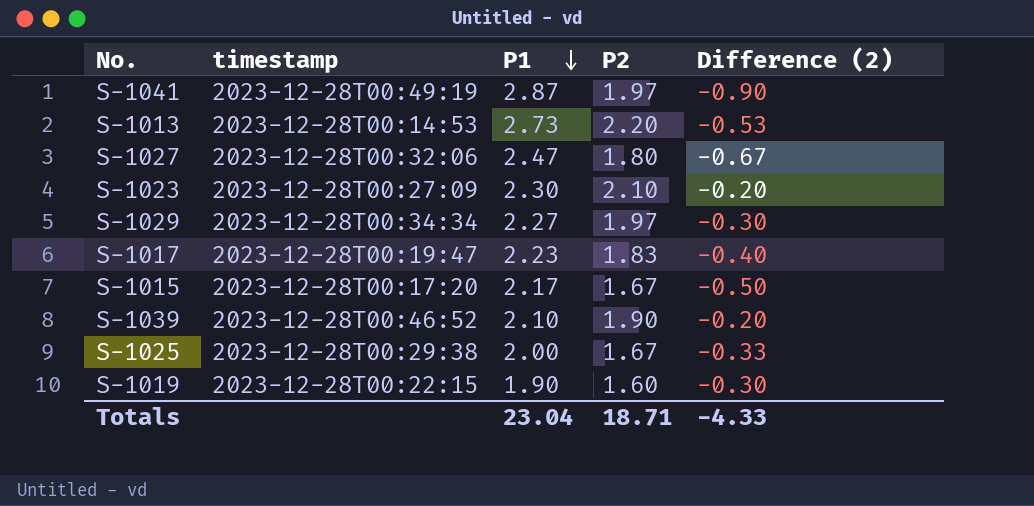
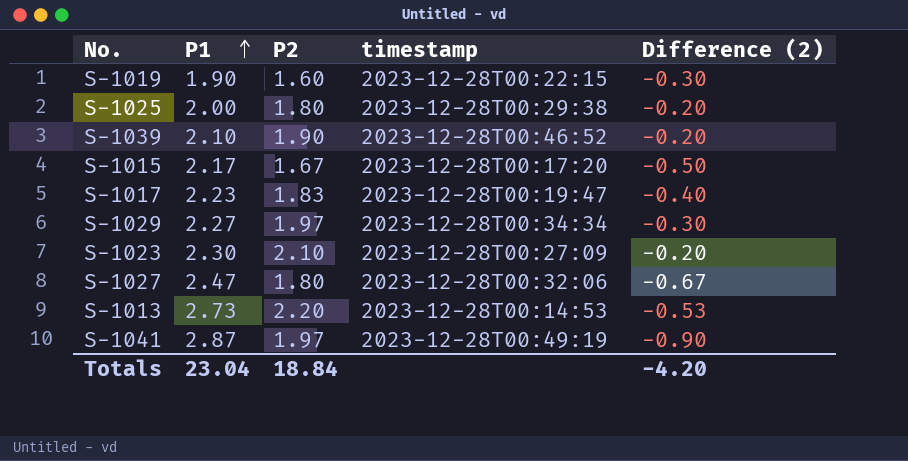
row order: P1 descending -> P1 ascending
column timestamp | position: 2 -> 4
S-1025 | P2: 1.67 -> 1.80
S-1025 | Difference (2): -0.33 -> -0.20
Totals | P2: 18.71 -> 18.84
Totals | Difference (2): -4.33 -> -4.20

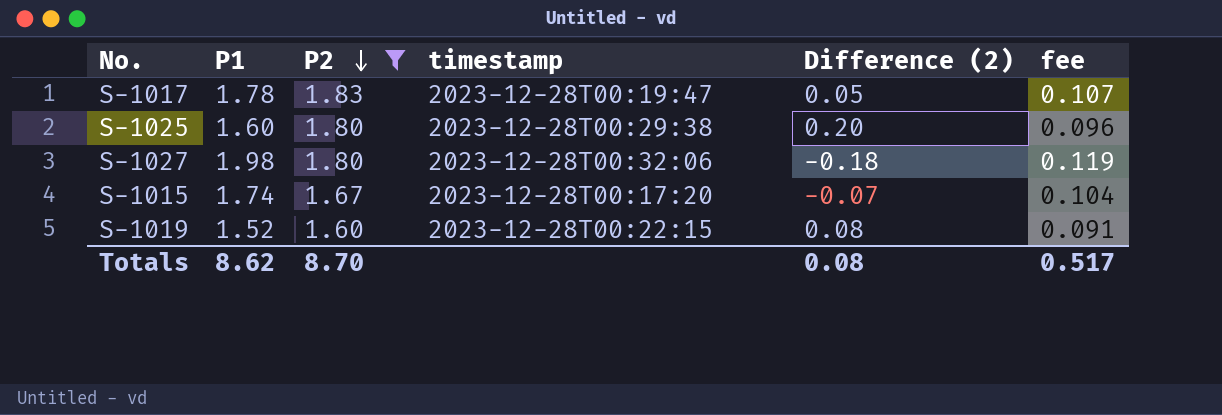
filter: none -> P2 <= 1.83
row order: P1 ascending -> P2 descending
column fee | formula: none -> [P1] * 0.06
S-1017 | P1: 2.23 -> 1.78
S-1017 | Difference (2): -0.40 -> 0.05
S-1025 | P1: 2.00 -> 1.60
S-1025 | Difference (2): -0.20 -> 0.20
S-1027 | P1: 2.47 -> 1.98
S-1027 | Difference (2): -0.67 -> -0.18
S-1015 | P1: 2.17 -> 1.74
S-1015 | Difference (2): -0.50 -> -0.07
S-1019 | P1: 1.90 -> 1.52
S-1019 | Difference (2): -0.30 -> 0.08
Totals | P1: 23.04 -> 8.62
Totals | P2: 18.84 -> 8.70
Totals | Difference (2): -4.20 -> 0.08

